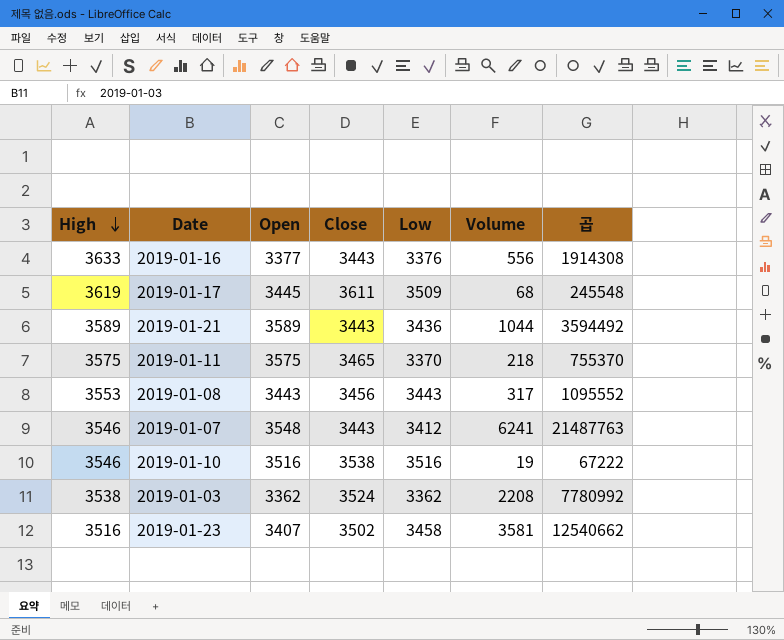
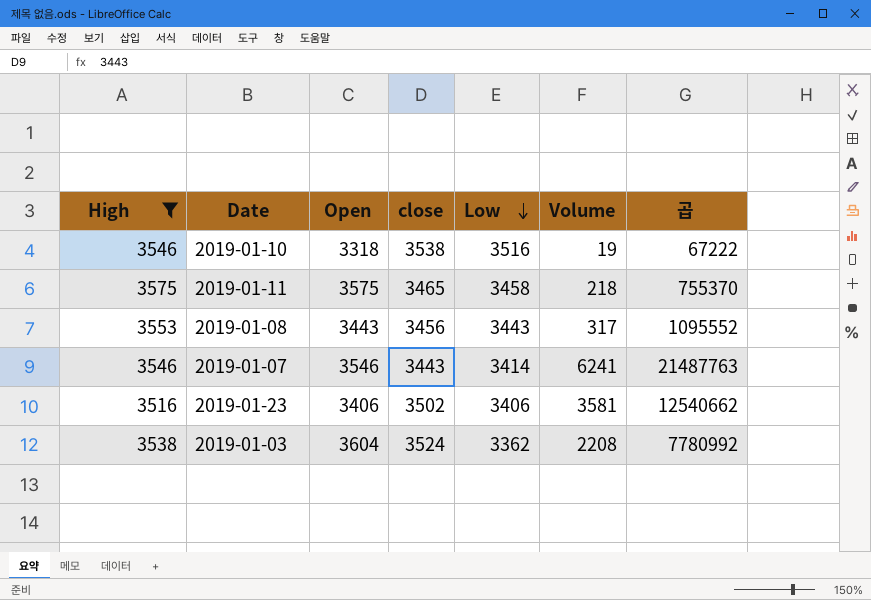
filter: none -> High <= 3575
row order: High descending -> Low descending
column name: Close -> close
2019-01-10 | Open: 3516 -> 3318
2019-01-11 | Low: 3370 -> 3458
2019-01-07 | Open: 3548 -> 3546
2019-01-07 | Low: 3412 -> 3414
2019-01-23 | Open: 3407 -> 3406
2019-01-23 | Low: 3458 -> 3406
2019-01-03 | Open: 3362 -> 3604

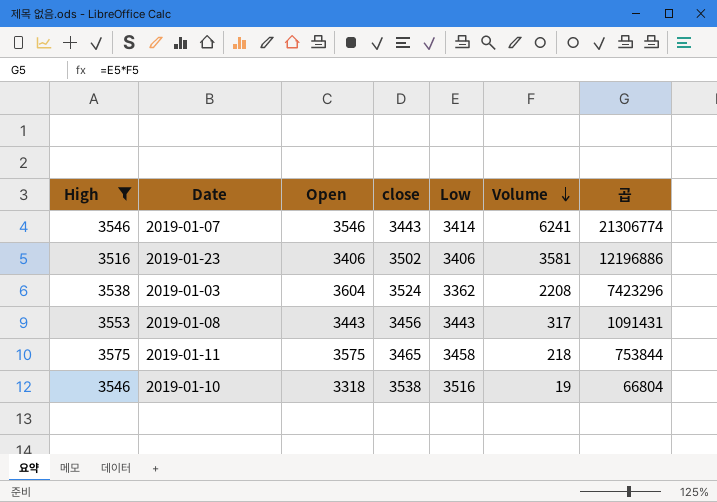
row order: Low descending -> Volume descending
column 곱 | formula: [close] * [Volume] -> [Low] * [Volume]

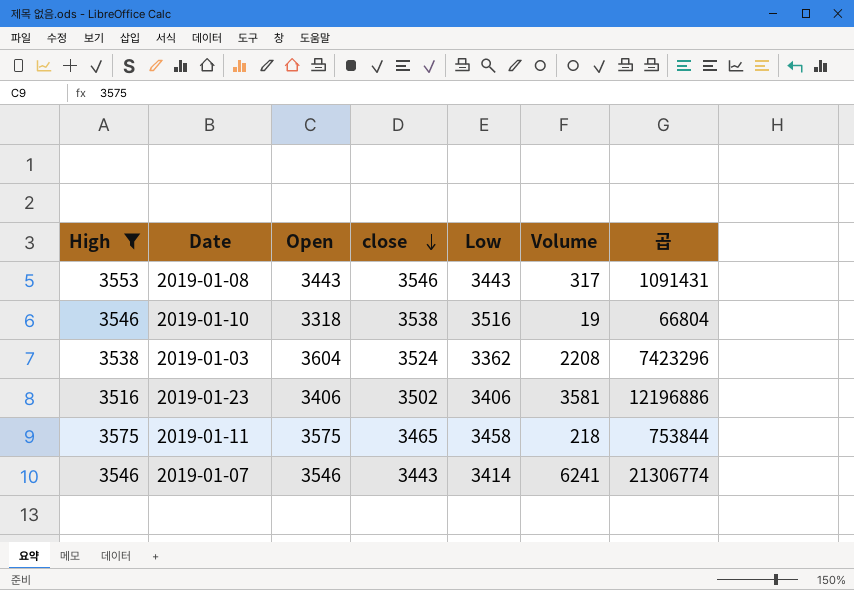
row order: Volume descending -> close descending
2019-01-08 | close: 3456 -> 3546

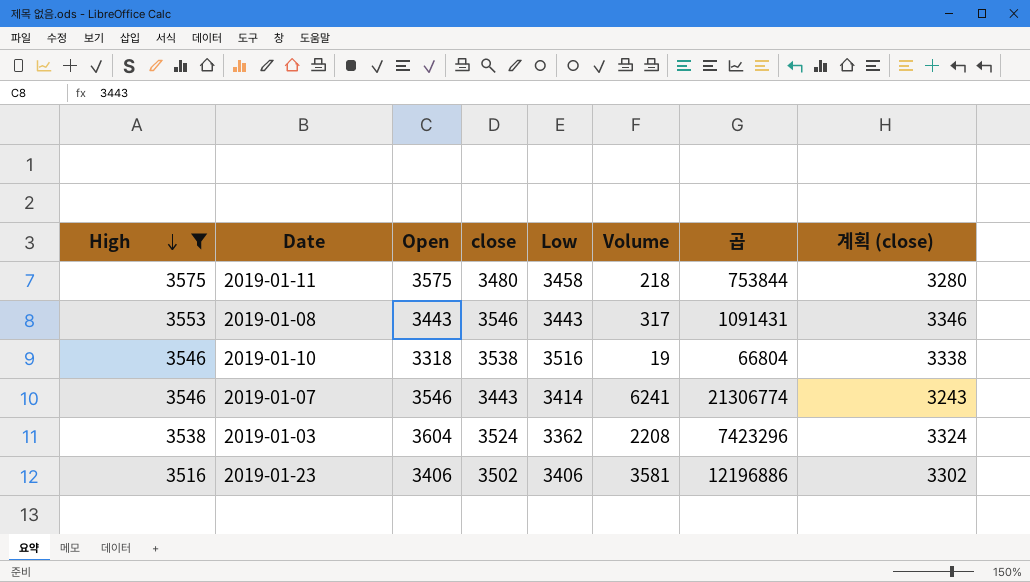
row order: close descending -> High descending
column 계획 (close) | formula: none -> [close] - 200
2019-01-11 | close: 3465 -> 3480

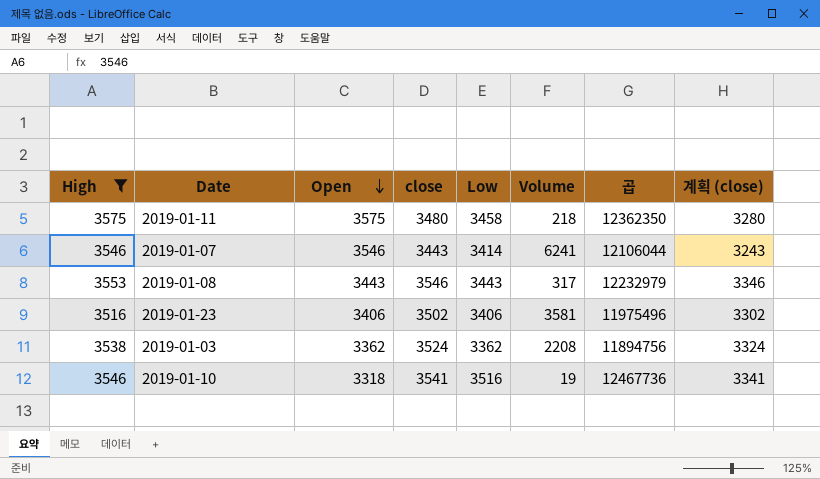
row order: High descending -> Open descending
column 곱 | formula: [Low] * [Volume] -> [High] * [Low]
2019-01-03 | Open: 3604 -> 3362
2019-01-10 | close: 3538 -> 3541
2019-01-10 | 계획 (close): 3338 -> 3341

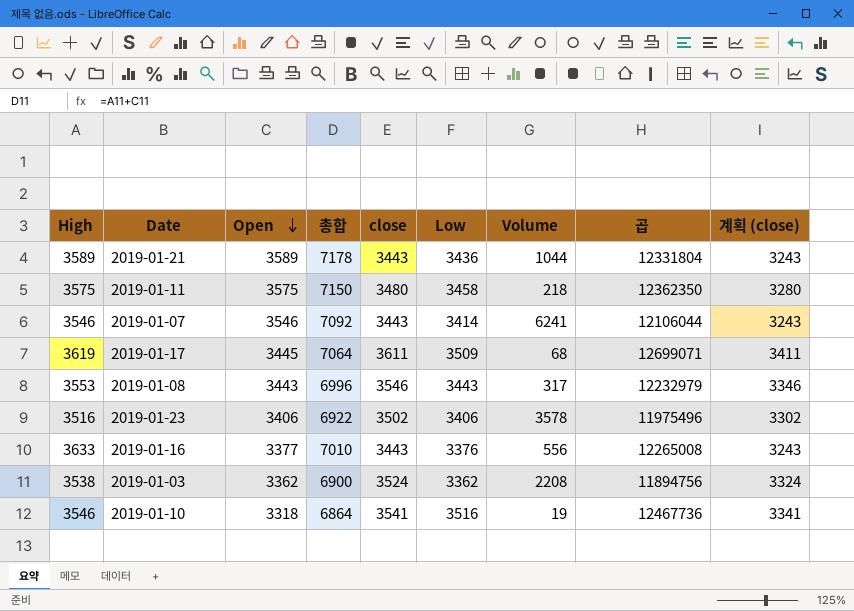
filter: High <= 3575 -> none
column 총합 | formula: none -> [High] + [Open]
2019-01-23 | Volume: 3581 -> 3578

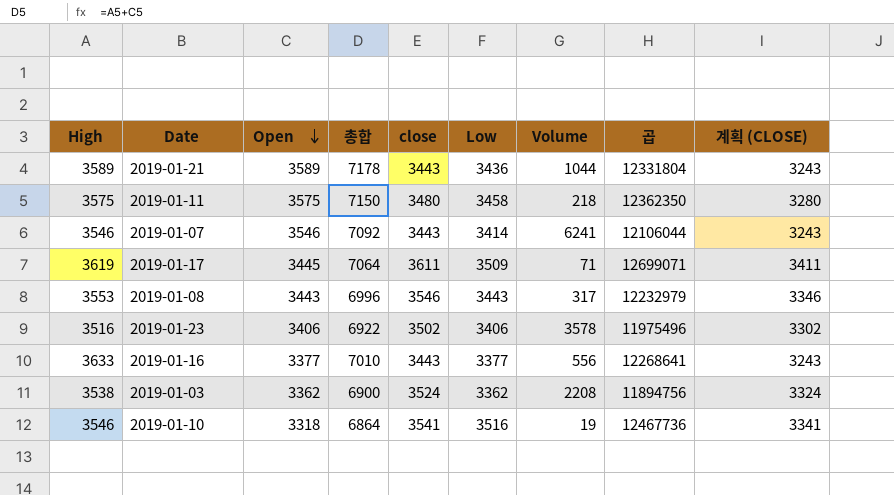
column name: 계획 (close) -> 계획 (CLOSE)
2019-01-17 | Volume: 68 -> 71
2019-01-16 | Low: 3376 -> 3377
2019-01-16 | 곱: 12265008 -> 12268641

